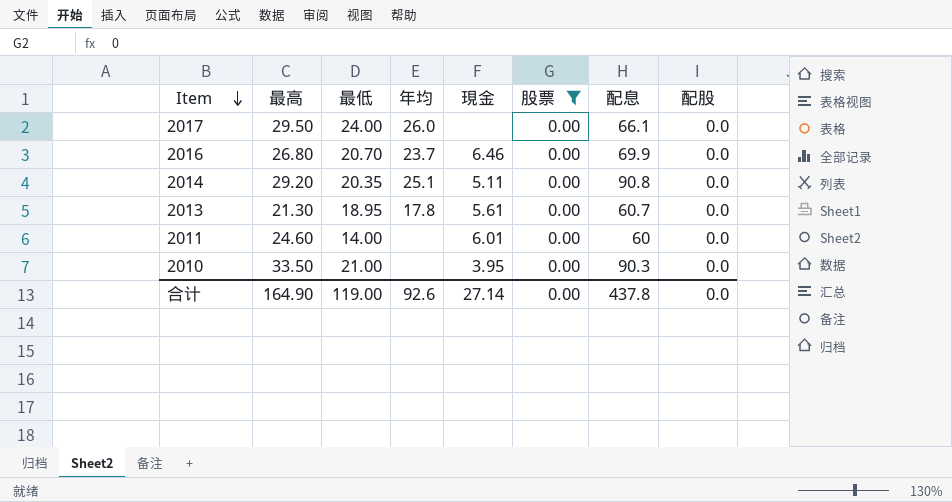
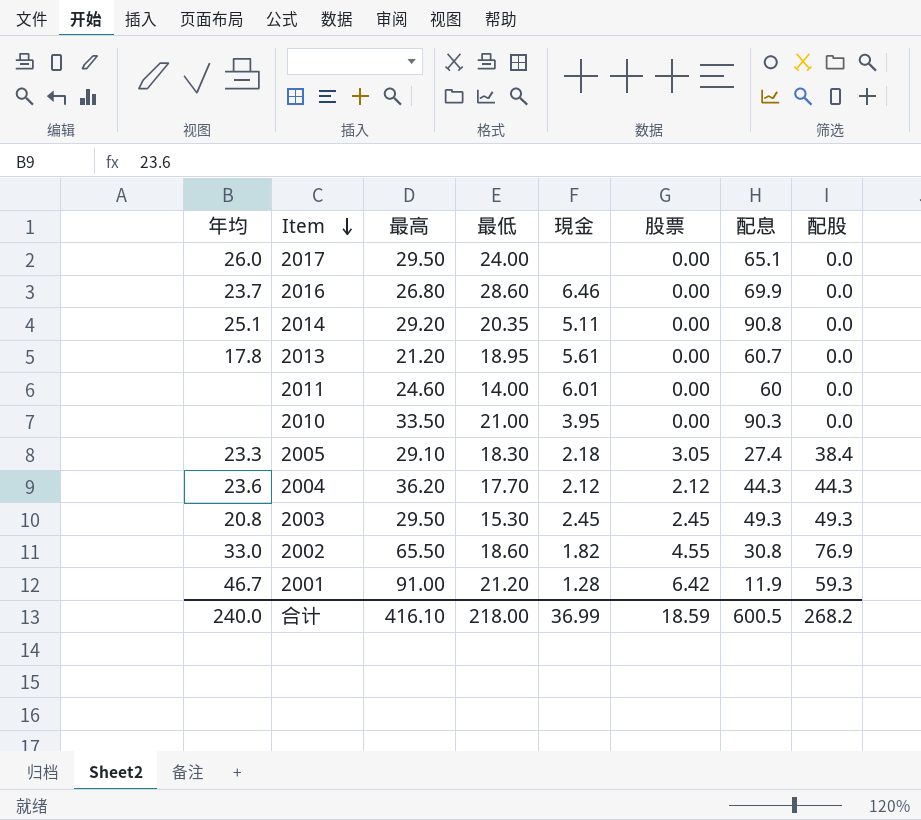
filter: 股票 = 0.00 -> none
column 年均 | position: 4 -> 1
2017 | 配息: 66.1 -> 65.1
2016 | 最低: 20.70 -> 28.60
2013 | 最高: 21.30 -> 21.20
合计 | 年均: 92.6 -> 240.0
合计 | 最高: 164.90 -> 416.10
合计 | 最低: 119.00 -> 218.00
合计 | 現金: 27.14 -> 36.99
合计 | 股票: 0.00 -> 18.59
合计 | 配息: 437.8 -> 600.5
合计 | 配股: 0.0 -> 268.2

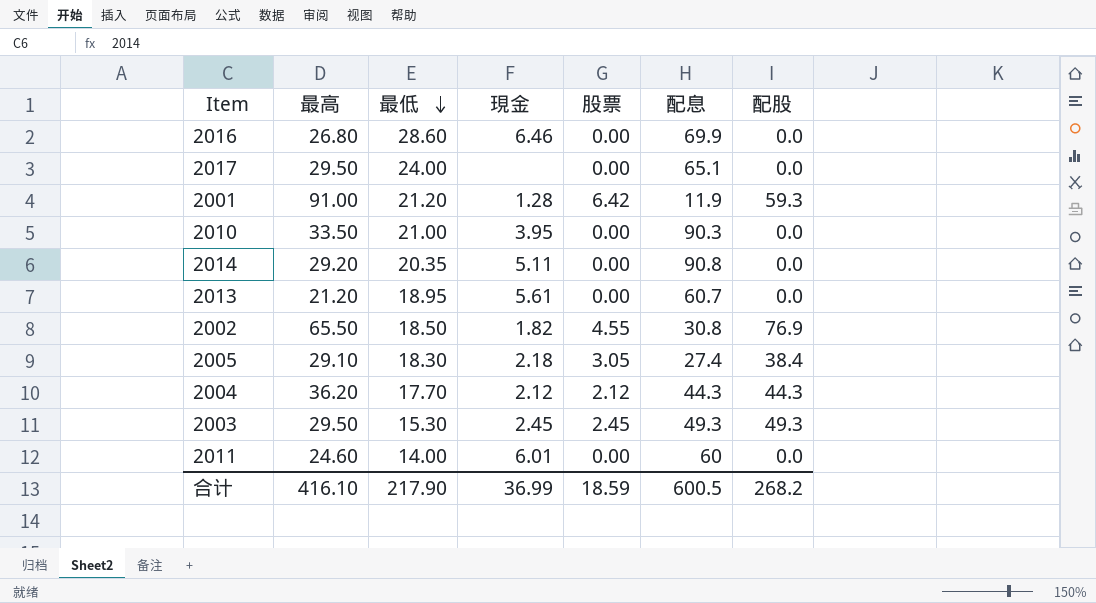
row order: Item descending -> 最低 descending
column 年均 | position: 1 -> none
2002 | 最低: 18.60 -> 18.50
合计 | 最低: 218.00 -> 217.90

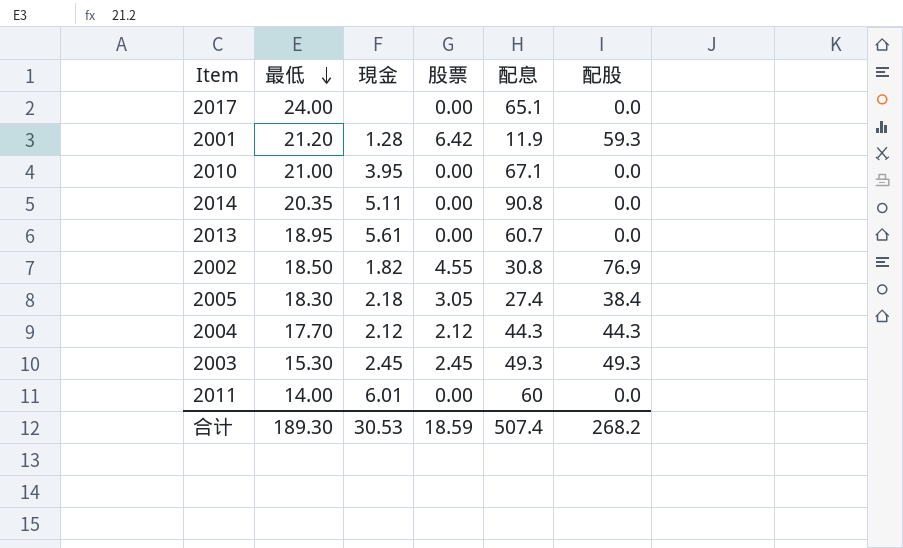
column 最高 | position: 2 -> none
row 2016: 26.80 | 28.60 | 6.46 | 0.00 | 69.9 | 0.0 -> none
2010 | 配息: 90.3 -> 67.1
合计 | 最低: 217.90 -> 189.30
合计 | 現金: 36.99 -> 30.53
合计 | 配息: 600.5 -> 507.4

